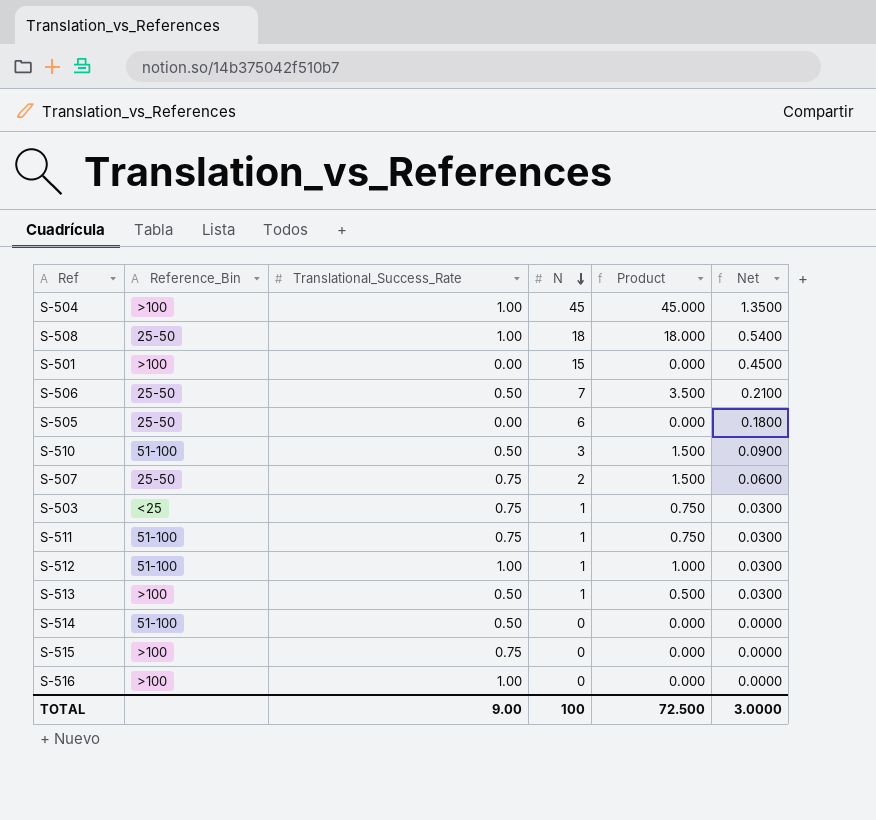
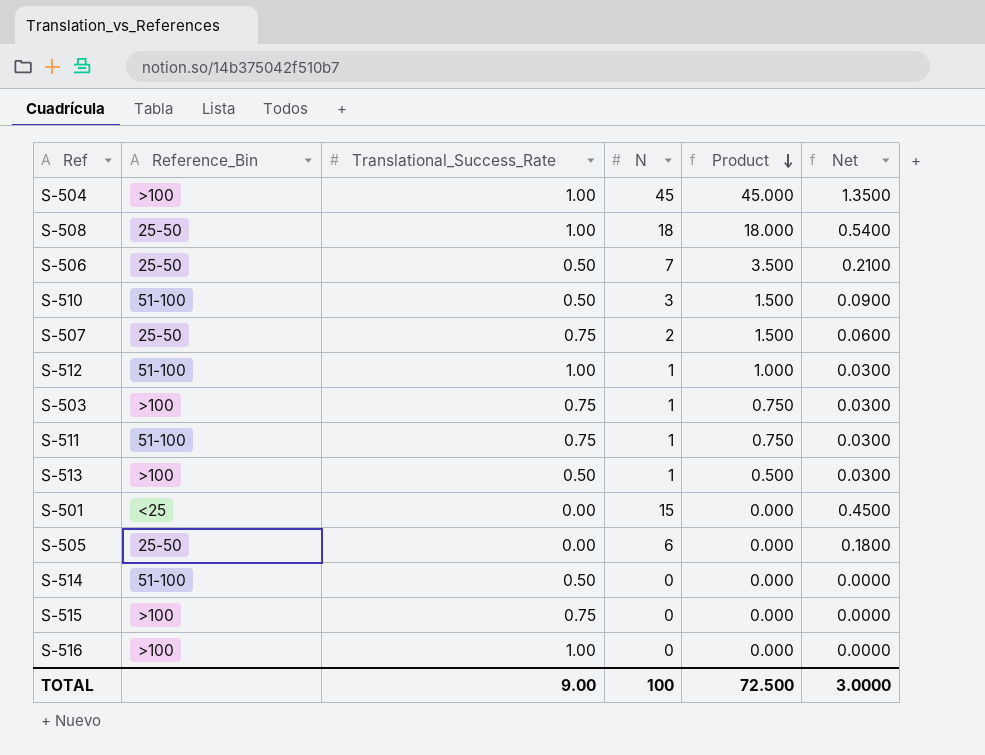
row order: N descending -> Product descending
S-503 | Reference_Bin: <25 -> >100
S-501 | Reference_Bin: >100 -> <25

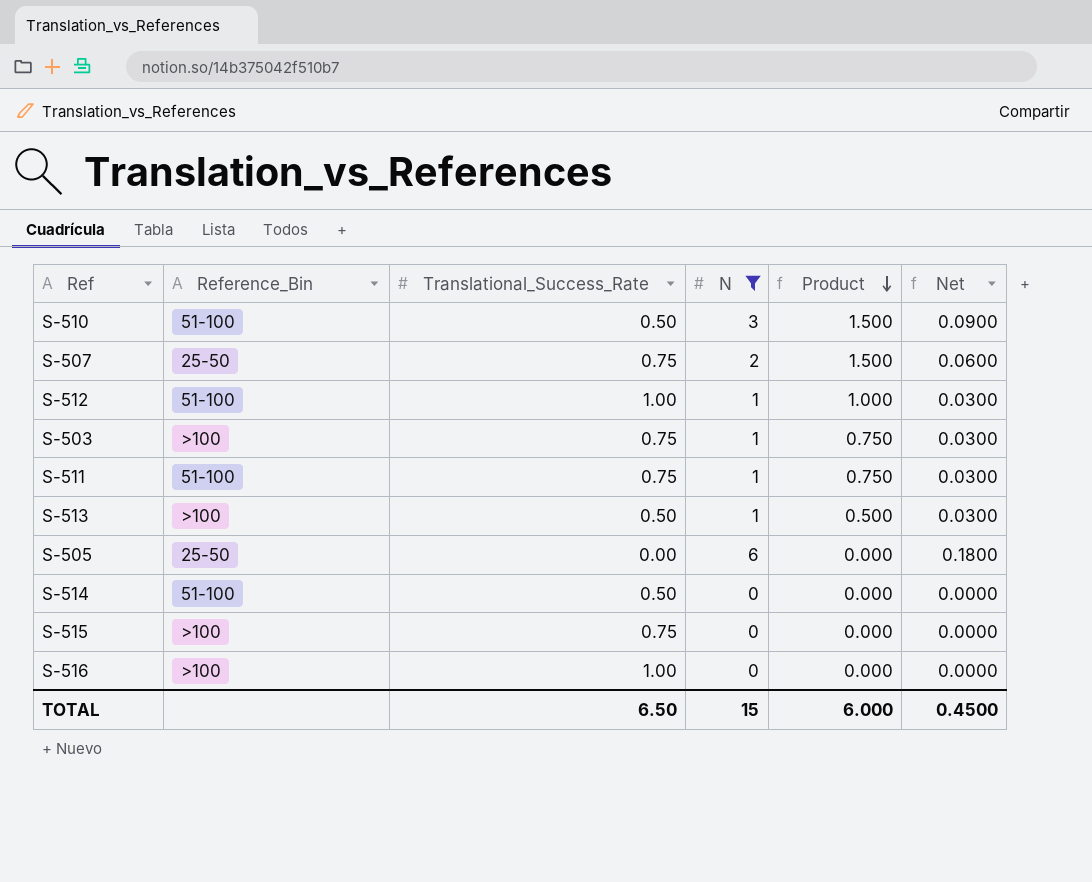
filter: none -> N <= 6
TOTAL | Translational_Success_Rate: 9.00 -> 6.50
TOTAL | N: 100 -> 15
TOTAL | Product: 72.500 -> 6.000
TOTAL | Net: 3.0000 -> 0.4500

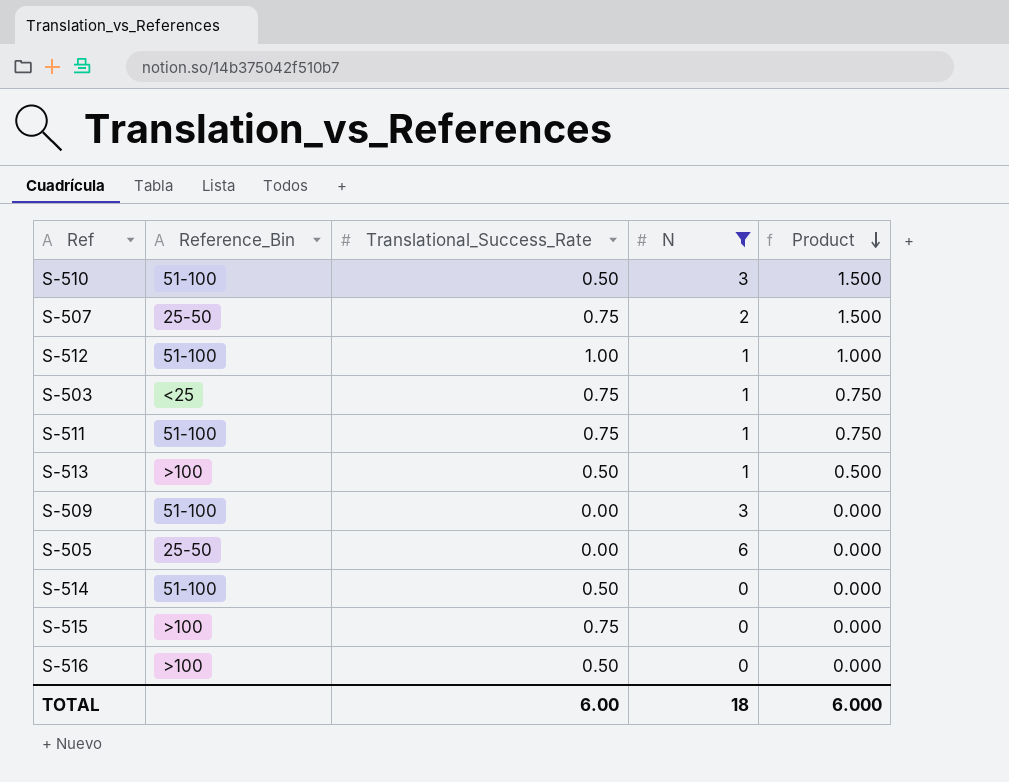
column Net | formula: [N] * 0.03 -> none
S-503 | Reference_Bin: >100 -> <25
row S-509: none -> 51-100 | 0.00 | 3 | 0.000
S-516 | Translational_Success_Rate: 1.00 -> 0.50
TOTAL | Translational_Success_Rate: 6.50 -> 6.00
TOTAL | N: 15 -> 18

